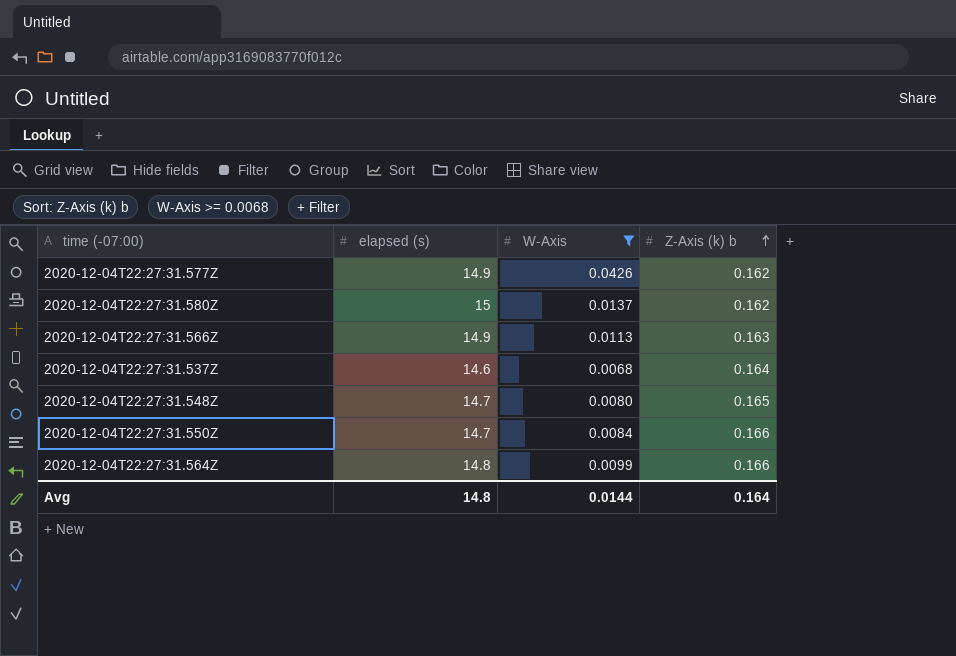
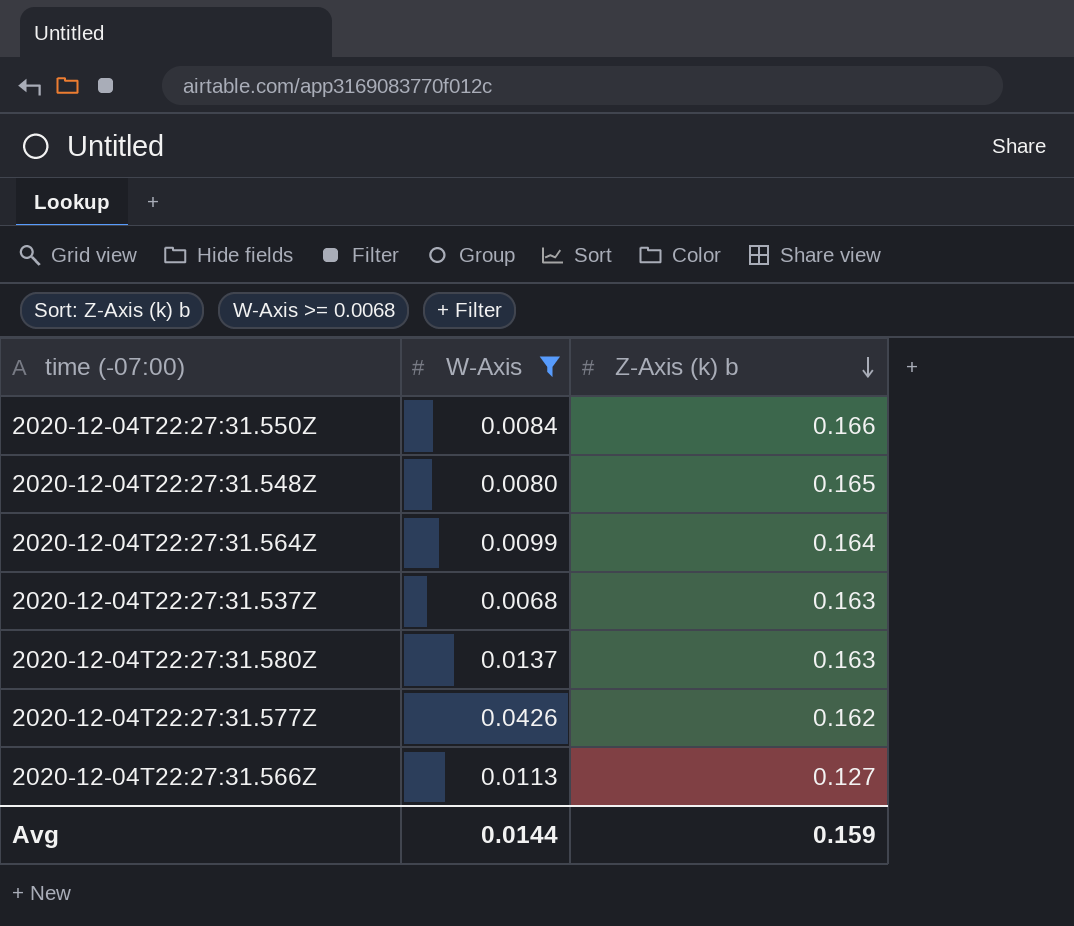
row order: Z-Axis (k) b ascending -> Z-Axis (k) b descending
column elapsed (s) | position: 2 -> none
2020-12-04T22:27:31.564Z | Z-Axis (k) b: 0.166 -> 0.164
2020-12-04T22:27:31.537Z | Z-Axis (k) b: 0.164 -> 0.163
2020-12-04T22:27:31.580Z | Z-Axis (k) b: 0.162 -> 0.163
2020-12-04T22:27:31.566Z | Z-Axis (k) b: 0.163 -> 0.127
Avg | Z-Axis (k) b: 0.164 -> 0.159

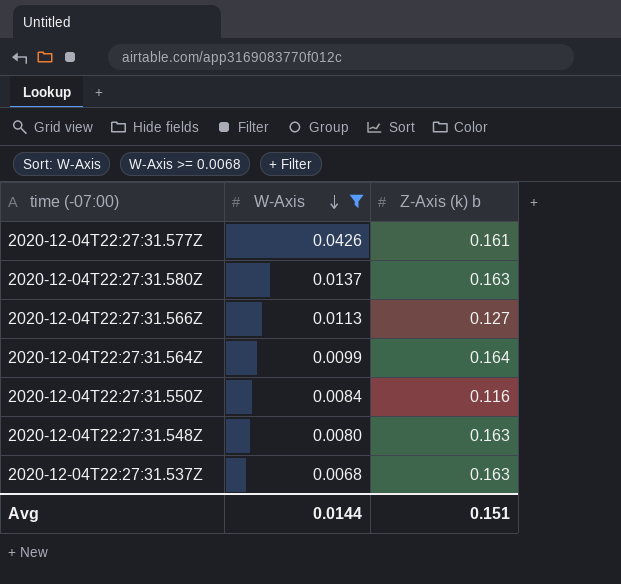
row order: Z-Axis (k) b descending -> W-Axis descending
2020-12-04T22:27:31.577Z | Z-Axis (k) b: 0.162 -> 0.161
2020-12-04T22:27:31.550Z | Z-Axis (k) b: 0.166 -> 0.116
2020-12-04T22:27:31.548Z | Z-Axis (k) b: 0.165 -> 0.163
Avg | Z-Axis (k) b: 0.159 -> 0.151

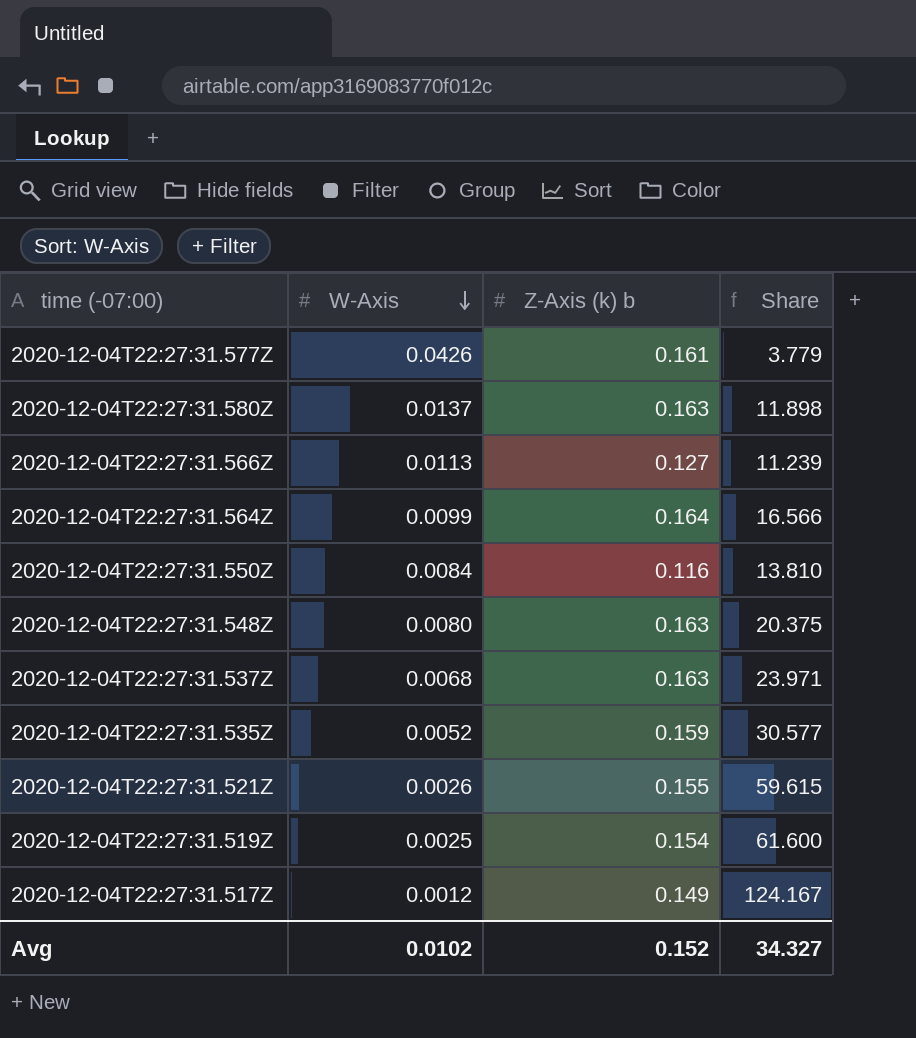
filter: W-Axis >= 0.0068 -> none
column Share | formula: none -> [Z-Axis (k) b] / [W-Axis]
Avg | W-Axis: 0.0144 -> 0.0102
Avg | Z-Axis (k) b: 0.151 -> 0.152

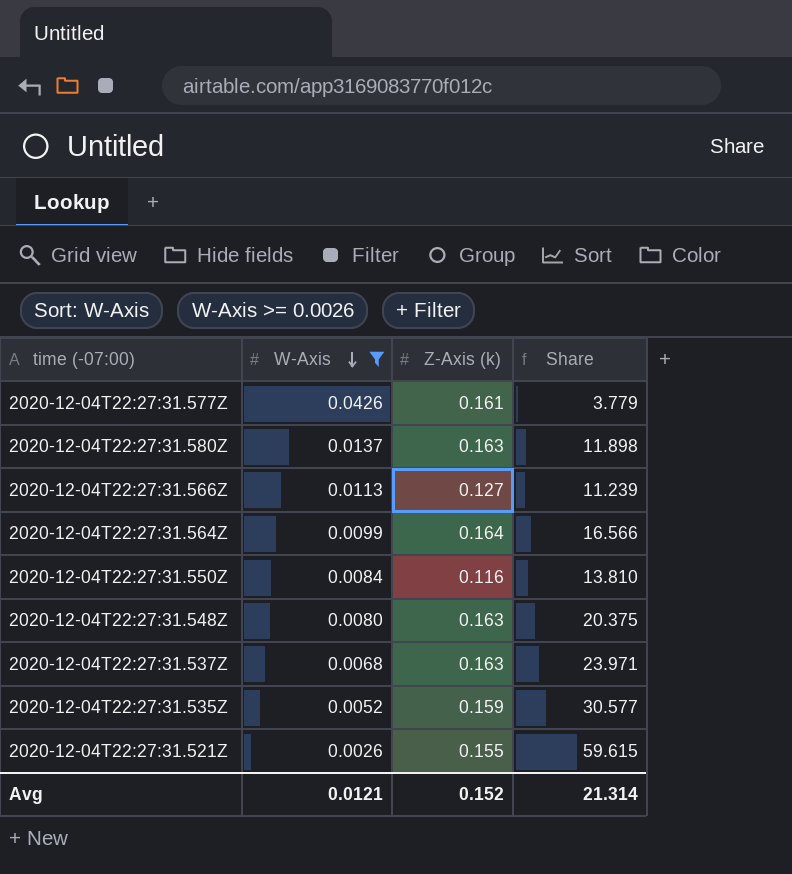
filter: none -> W-Axis >= 0.0026
column name: Z-Axis (k) b -> Z-Axis (k)
Avg | W-Axis: 0.0102 -> 0.0121
Avg | Share: 34.327 -> 21.314

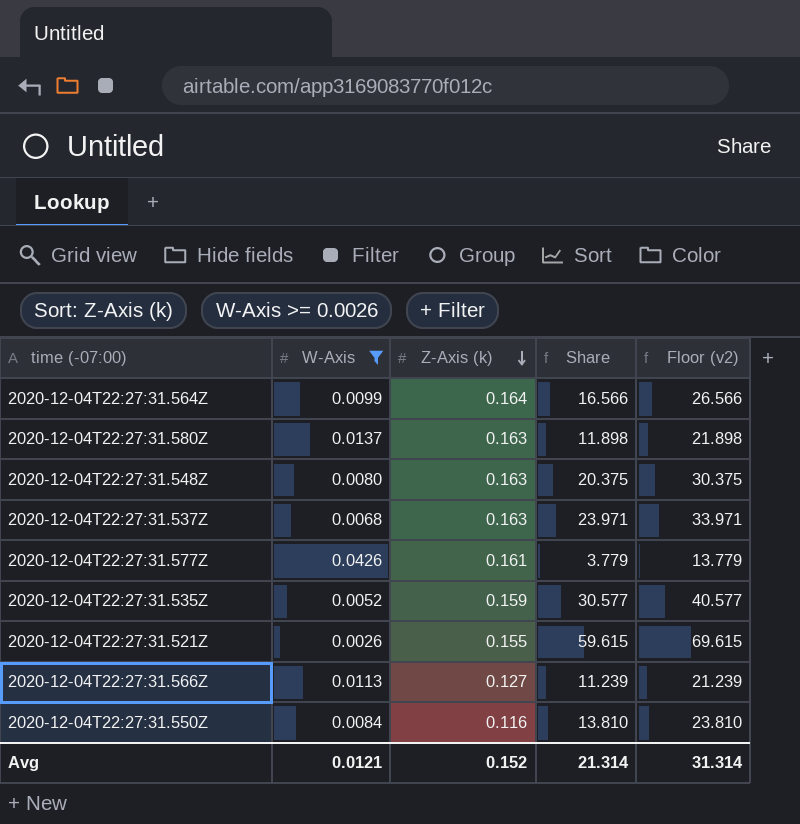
row order: W-Axis descending -> Z-Axis (k) descending
column Floor (v2) | formula: none -> [Share] + 10

